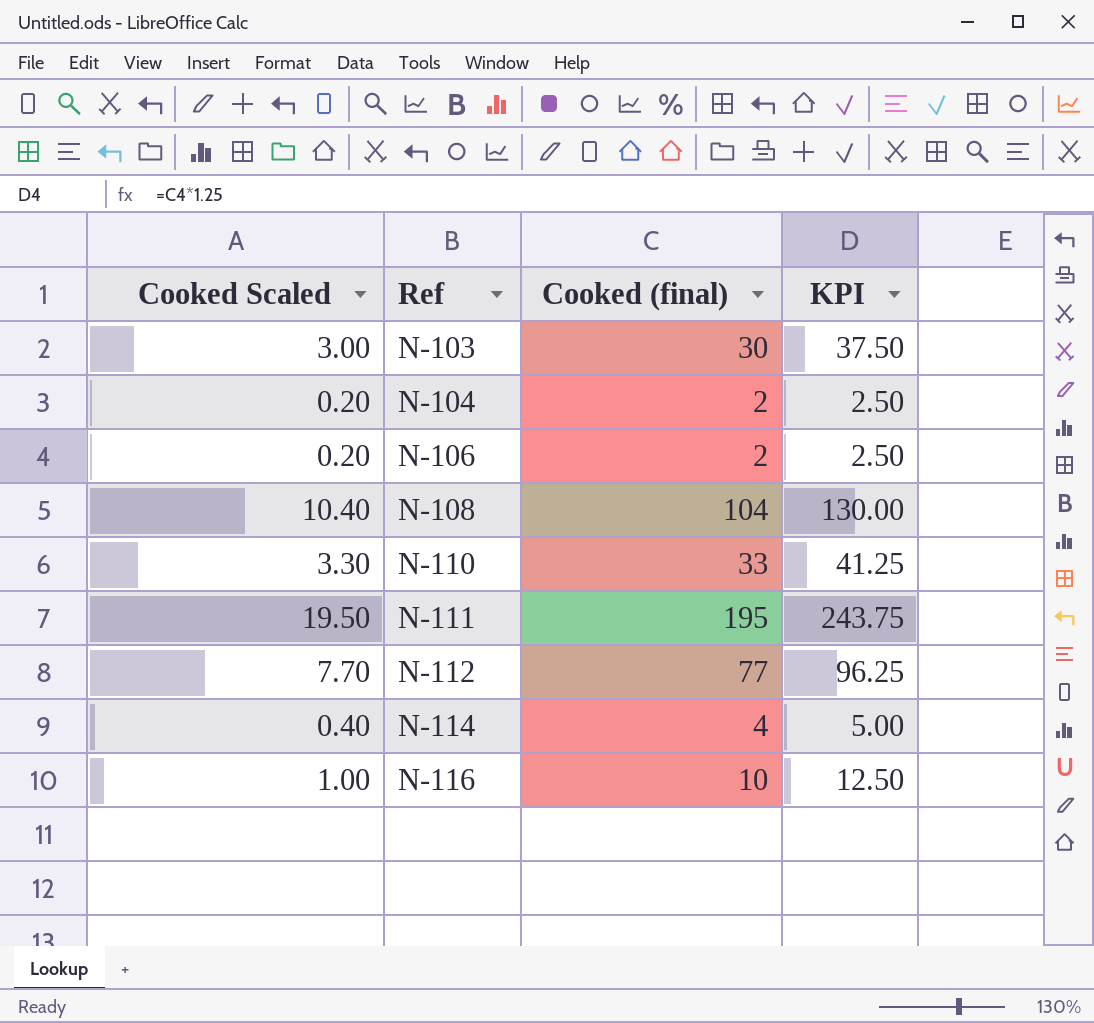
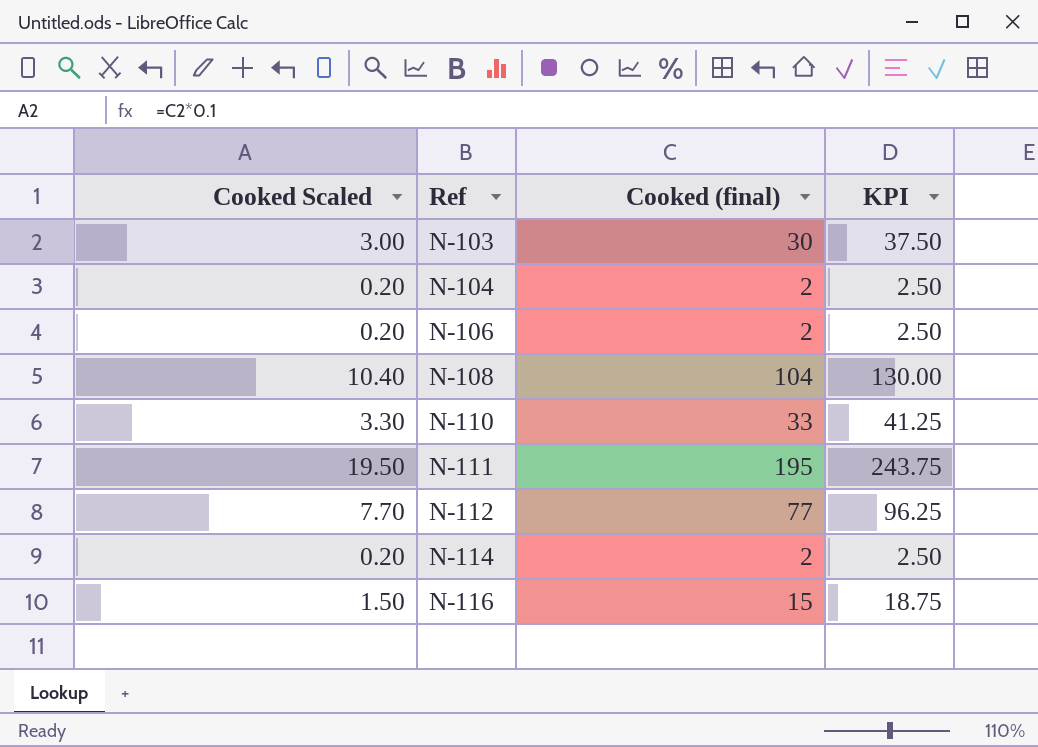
N-114 | Cooked Scaled: 0.40 -> 0.20
N-114 | Cooked (final): 4 -> 2
N-114 | KPI: 5.00 -> 2.50
N-116 | Cooked Scaled: 1.00 -> 1.50
N-116 | Cooked (final): 10 -> 15
N-116 | KPI: 12.50 -> 18.75

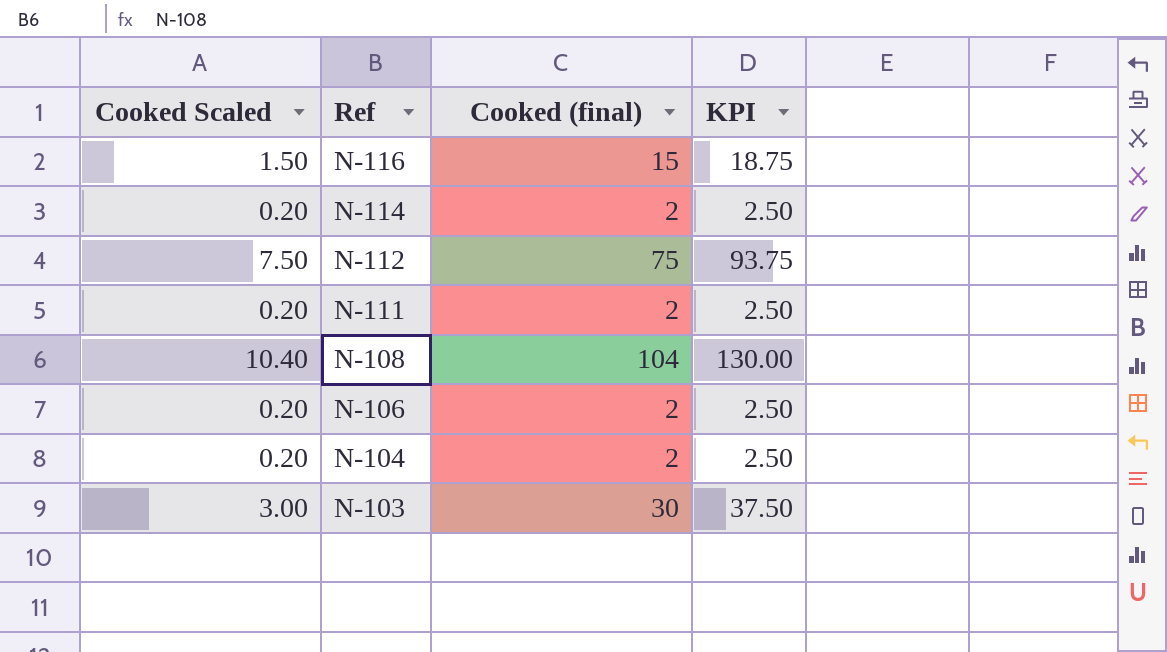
row order: Ref ascending -> Ref descending
row N-110: 3.30 | 33 | 41.25 -> none
N-112 | Cooked Scaled: 7.70 -> 7.50
N-112 | Cooked (final): 77 -> 75
N-112 | KPI: 96.25 -> 93.75
N-111 | Cooked Scaled: 19.50 -> 0.20
N-111 | Cooked (final): 195 -> 2
N-111 | KPI: 243.75 -> 2.50

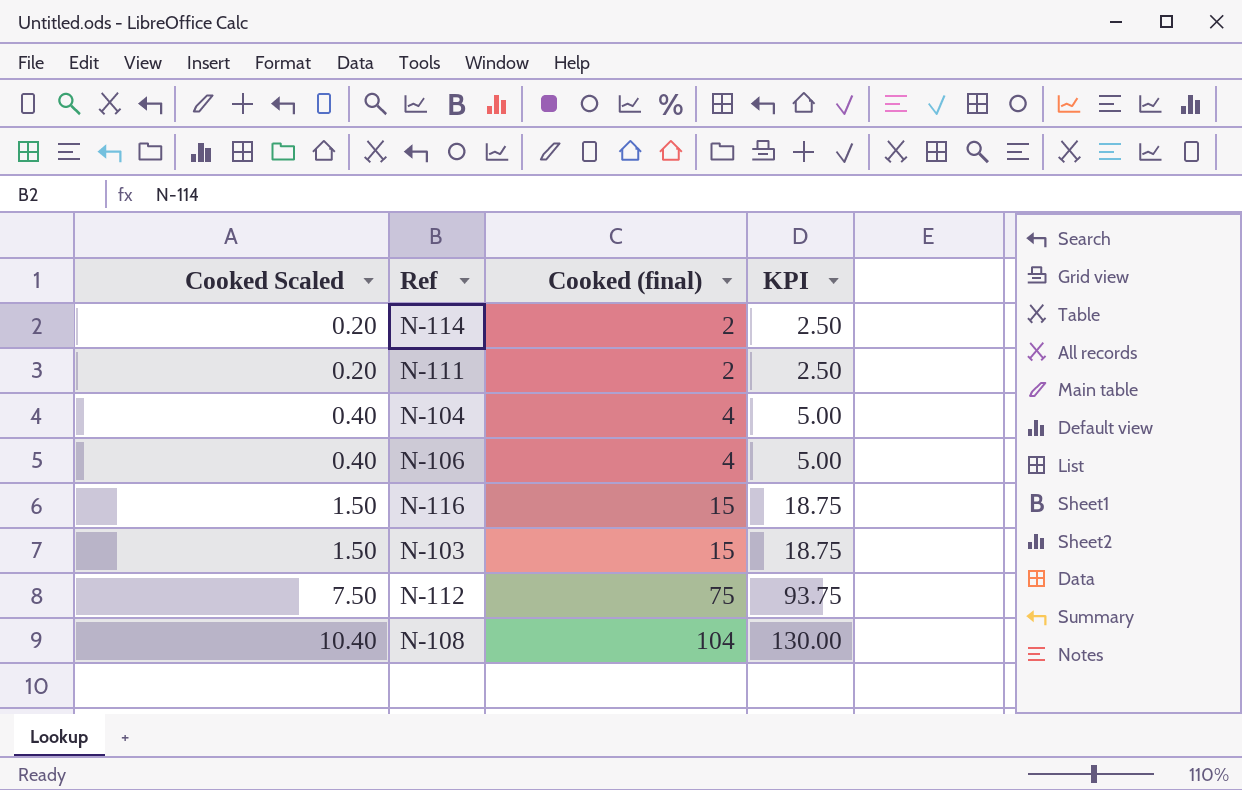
row order: Ref descending -> Cooked Scaled ascending
N-104 | Cooked Scaled: 0.20 -> 0.40
N-104 | Cooked (final): 2 -> 4
N-104 | KPI: 2.50 -> 5.00
N-106 | Cooked Scaled: 0.20 -> 0.40
N-106 | Cooked (final): 2 -> 4
N-106 | KPI: 2.50 -> 5.00
N-103 | Cooked Scaled: 3.00 -> 1.50
N-103 | Cooked (final): 30 -> 15
N-103 | KPI: 37.50 -> 18.75

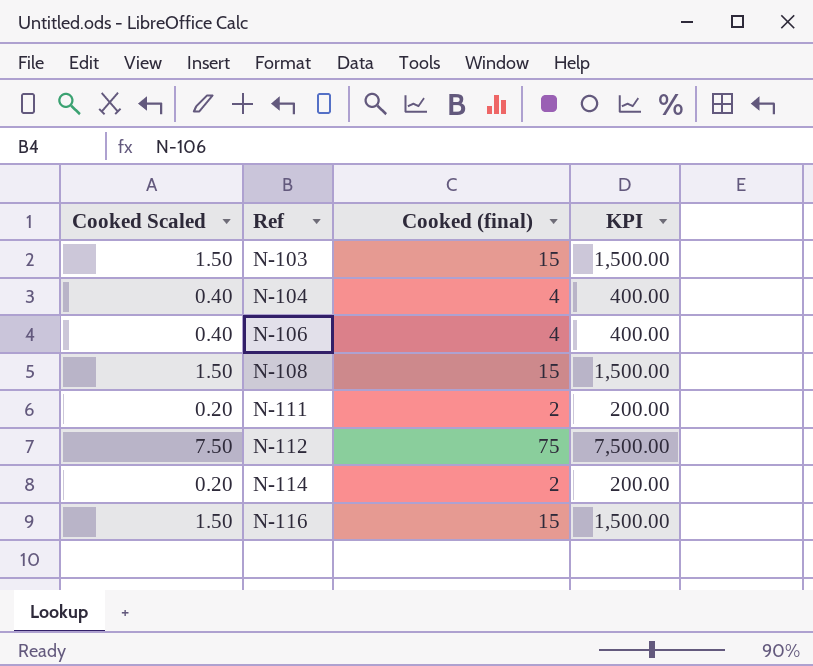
row order: Cooked Scaled ascending -> Ref ascending
column KPI | formula: [Cooked (final)] * 1.25 -> [Cooked (final)] * 100
N-108 | Cooked Scaled: 10.40 -> 1.50
N-108 | Cooked (final): 104 -> 15

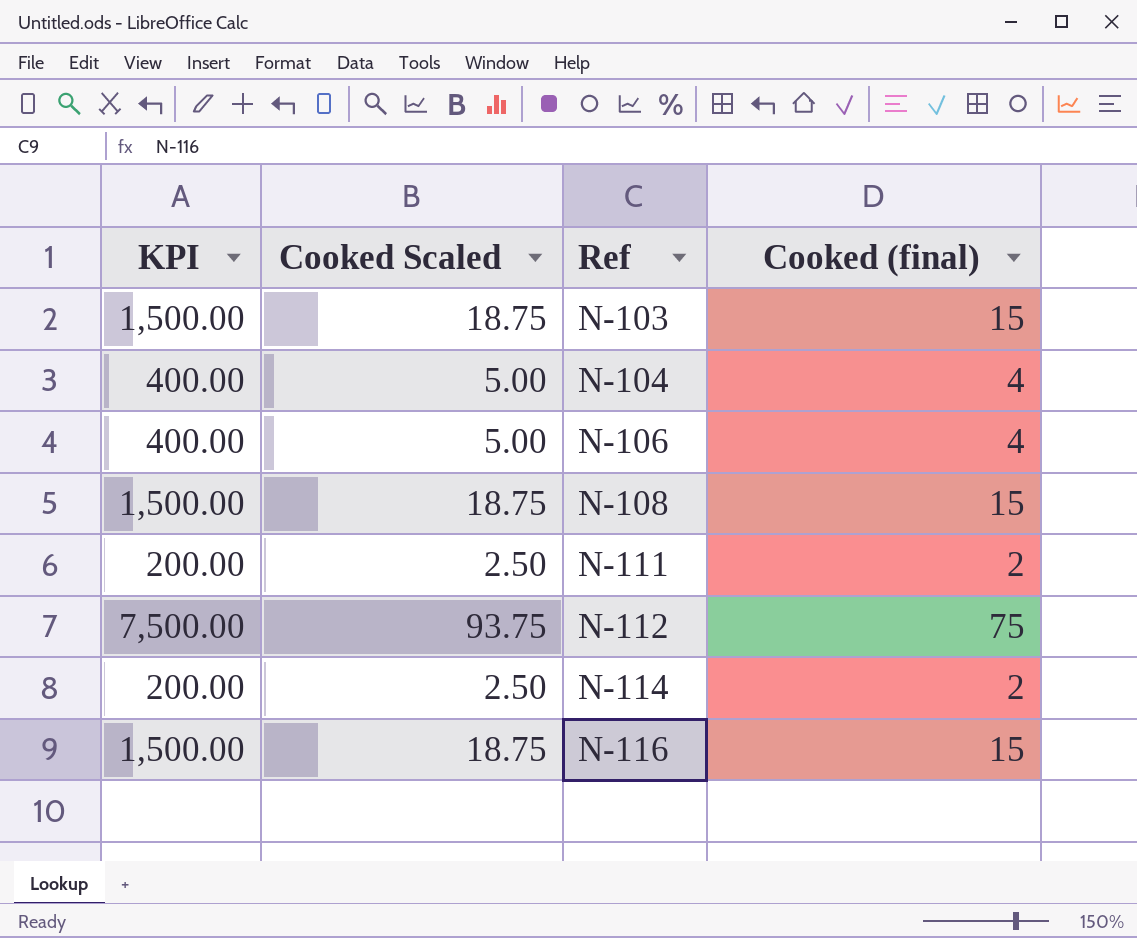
column KPI | position: 4 -> 1
column Cooked Scaled | formula: [Cooked (final)] * 0.1 -> [Cooked (final)] * 1.25

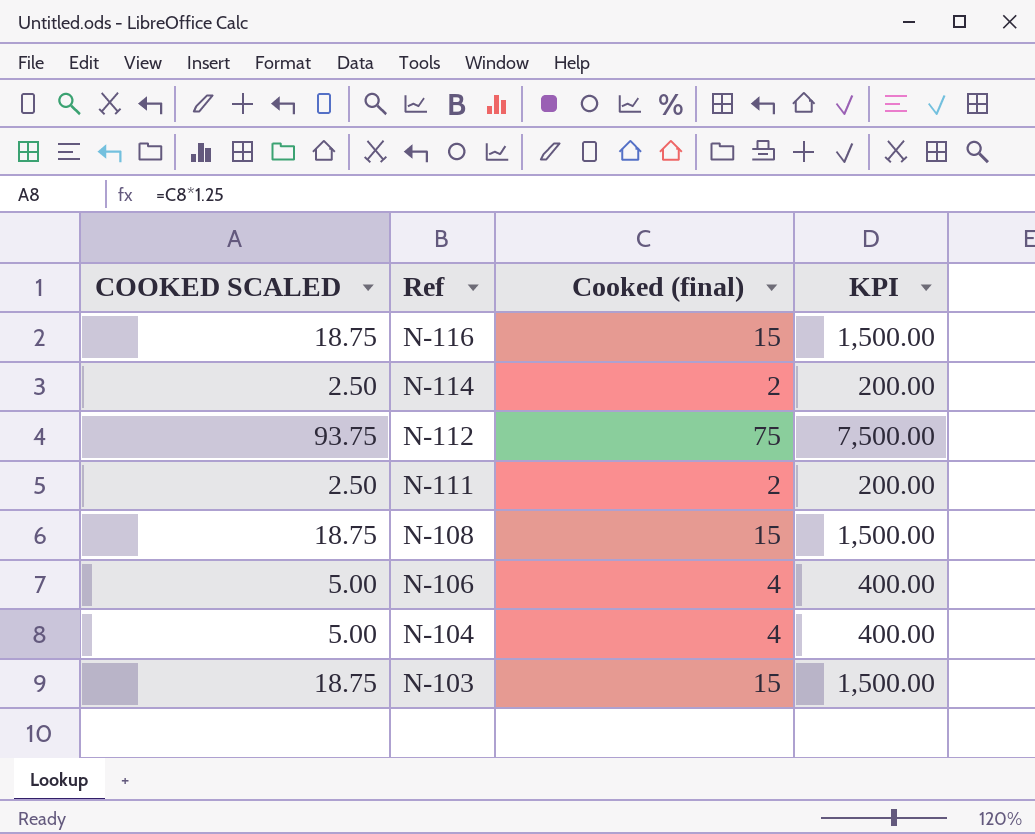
row order: Ref ascending -> Ref descending
column name: Cooked Scaled -> COOKED SCALED
column KPI | position: 1 -> 4

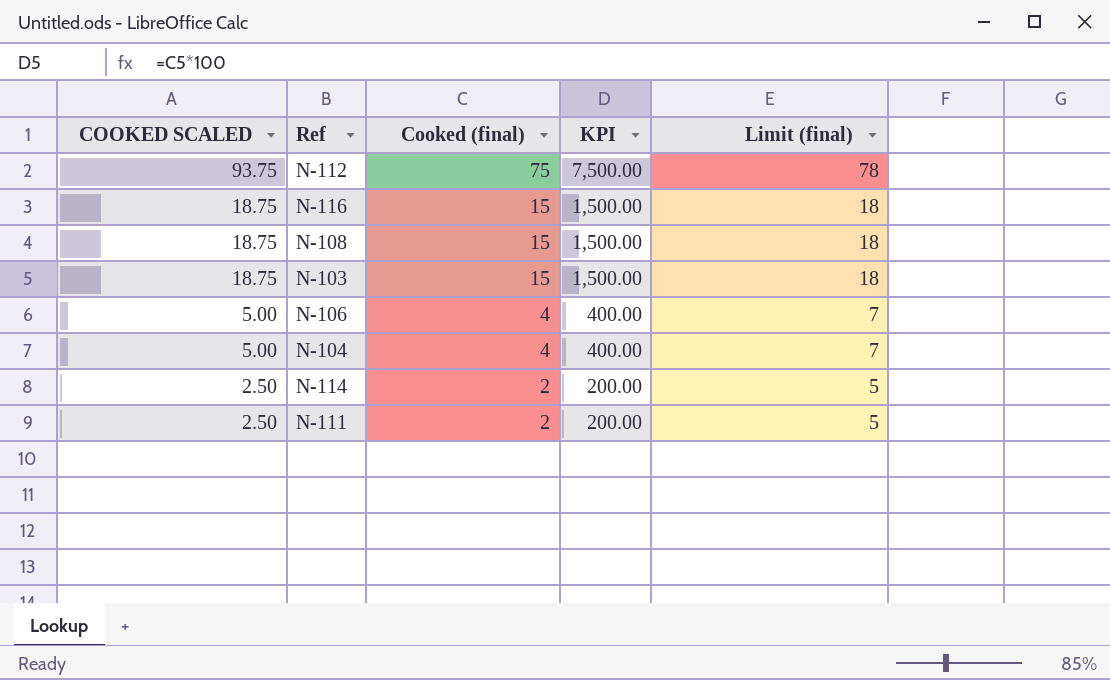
row order: Ref descending -> COOKED SCALED descending
column Limit (final) | formula: none -> [Cooked (final)] + 3

